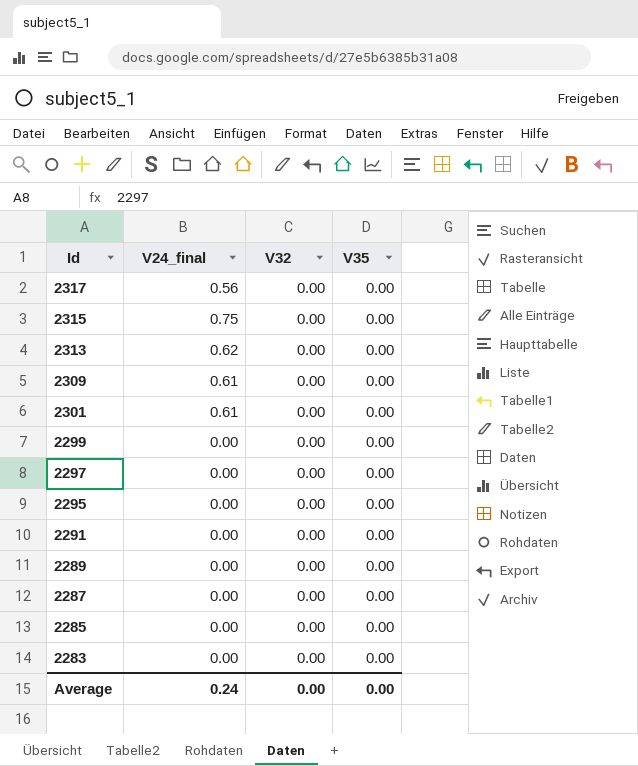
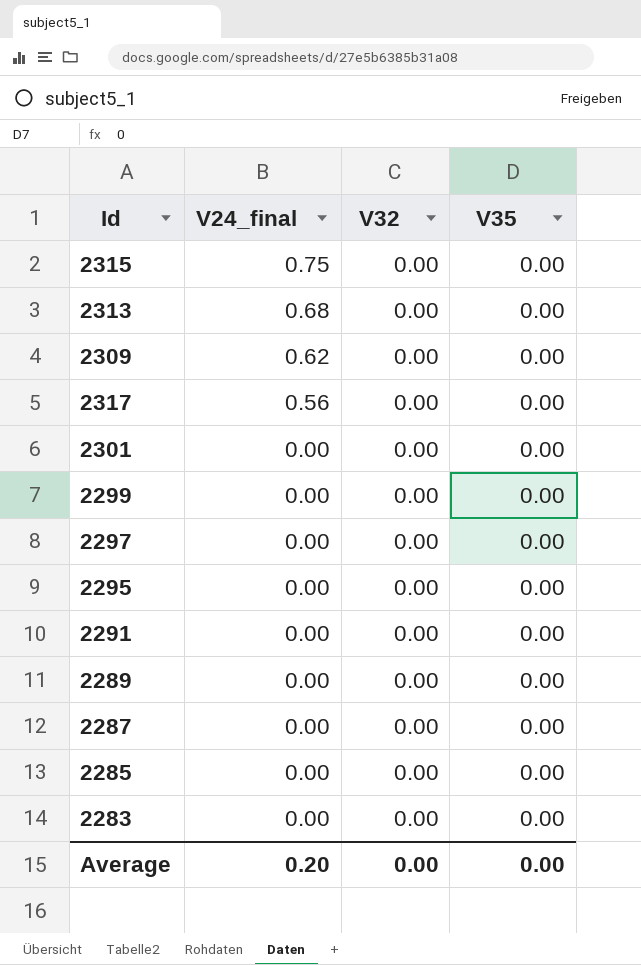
row order: Id descending -> V24_final descending
2313 | V24_final: 0.62 -> 0.68
2309 | V24_final: 0.61 -> 0.62
2301 | V24_final: 0.61 -> 0.00
Average | V24_final: 0.24 -> 0.20

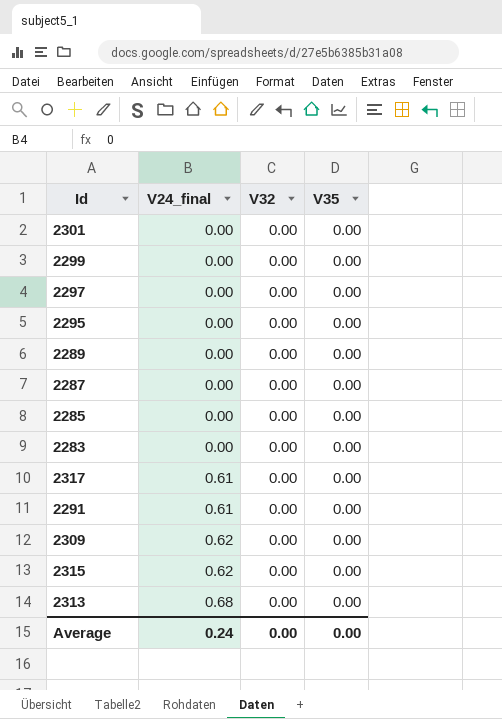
row order: V24_final descending -> V24_final ascending
2317 | V24_final: 0.56 -> 0.61
2291 | V24_final: 0.00 -> 0.61
2315 | V24_final: 0.75 -> 0.62
Average | V24_final: 0.20 -> 0.24

